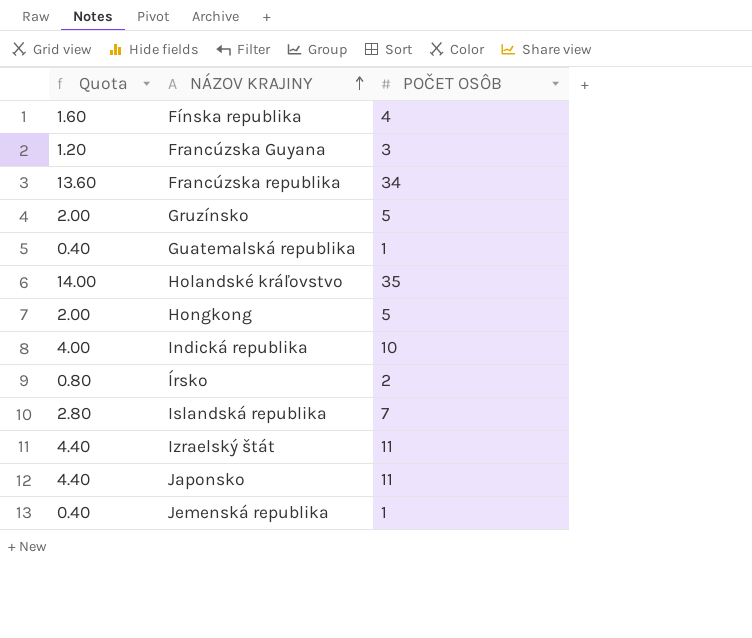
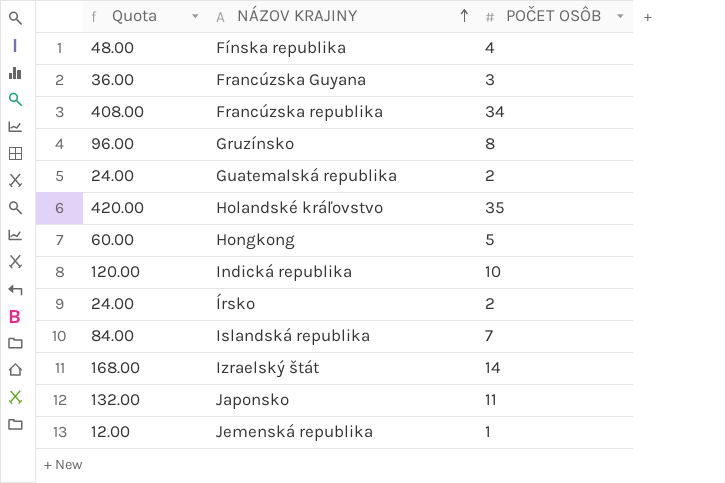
column Quota | formula: [POČET OSÔB] * 0.4 -> [POČET OSÔB] * 12
Gruzínsko | POČET OSÔB: 5 -> 8
Guatemalská republika | POČET OSÔB: 1 -> 2
Izraelský štát | POČET OSÔB: 11 -> 14

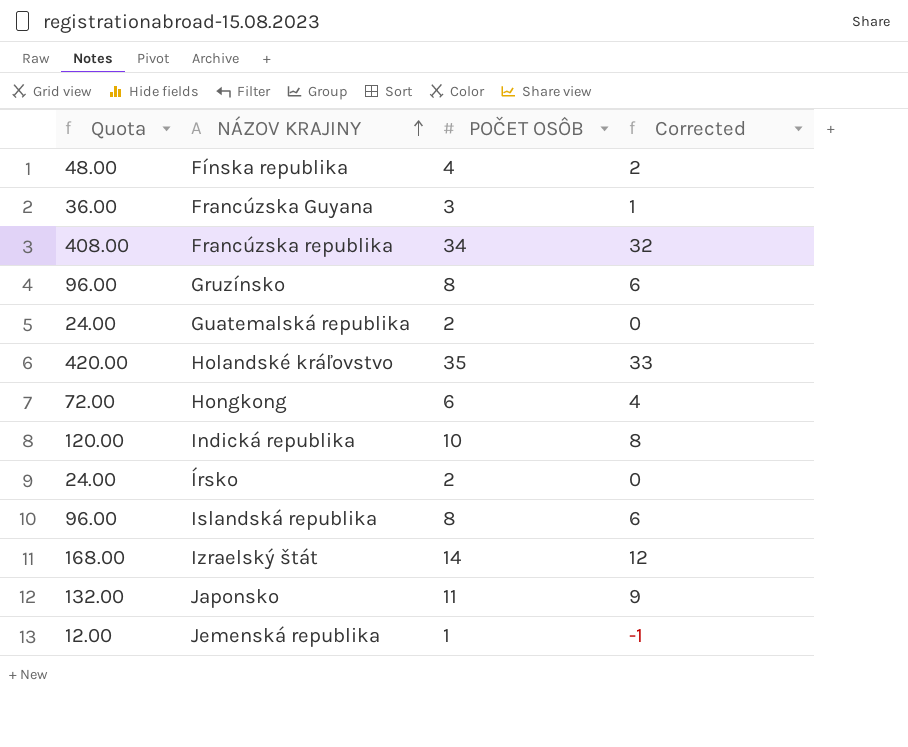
column Corrected | formula: none -> [POČET OSÔB] - 2
Hongkong | Quota: 60.00 -> 72.00
Hongkong | POČET OSÔB: 5 -> 6
Islandská republika | Quota: 84.00 -> 96.00
Islandská republika | POČET OSÔB: 7 -> 8

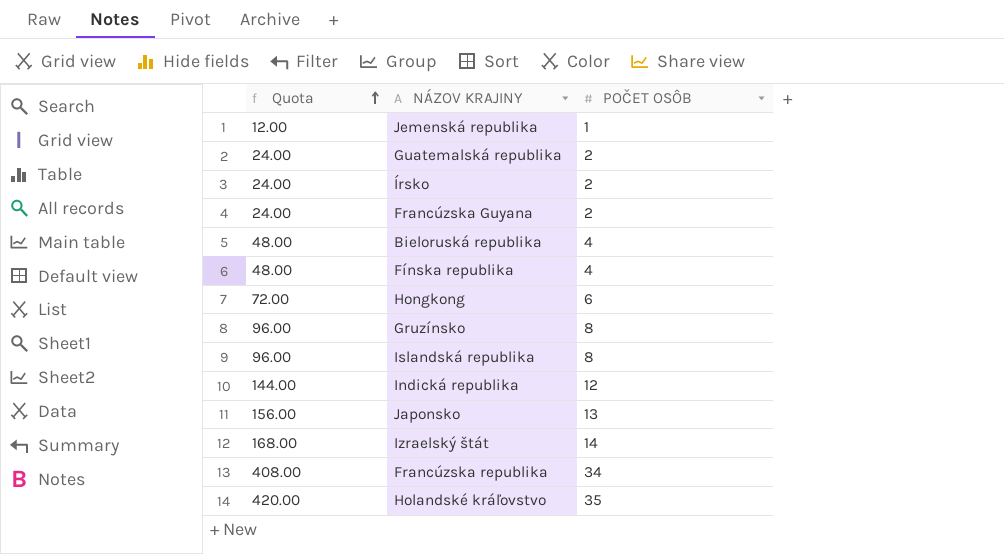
row order: NÁZOV KRAJINY ascending -> Quota ascending
column Corrected | formula: [POČET OSÔB] - 2 -> none
Francúzska Guyana | Quota: 36.00 -> 24.00
Francúzska Guyana | POČET OSÔB: 3 -> 2
row Bieloruská republika: none -> 48.00 | 4
Indická republika | Quota: 120.00 -> 144.00
Indická republika | POČET OSÔB: 10 -> 12
Japonsko | Quota: 132.00 -> 156.00
Japonsko | POČET OSÔB: 11 -> 13

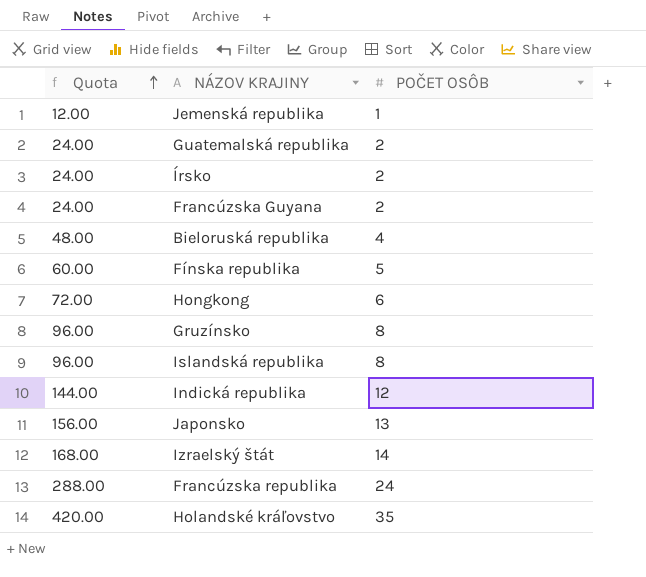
Fínska republika | Quota: 48.00 -> 60.00
Fínska republika | POČET OSÔB: 4 -> 5
Francúzska republika | Quota: 408.00 -> 288.00
Francúzska republika | POČET OSÔB: 34 -> 24

